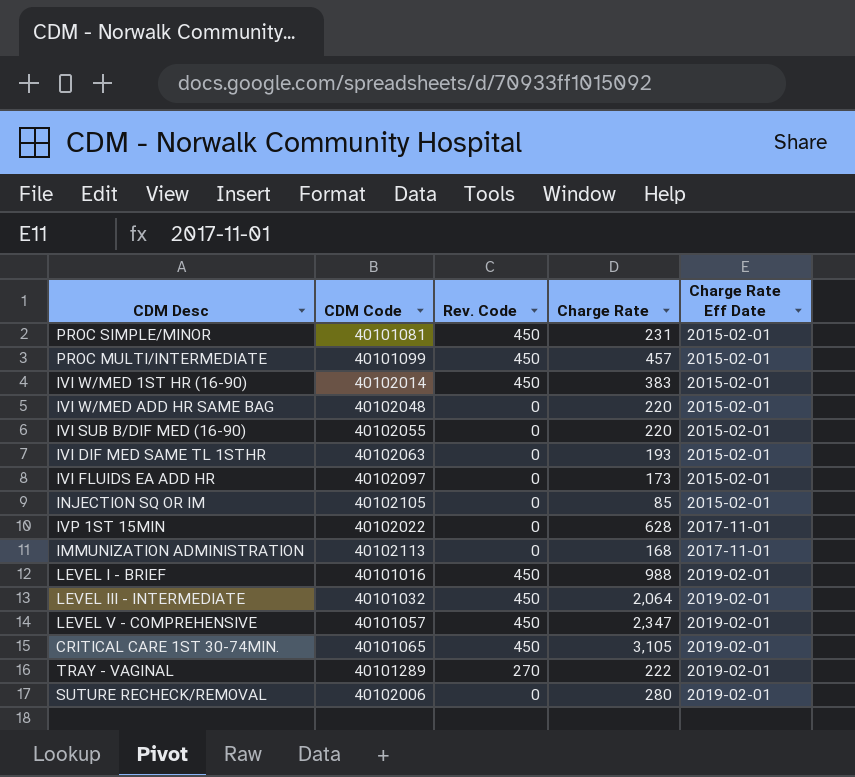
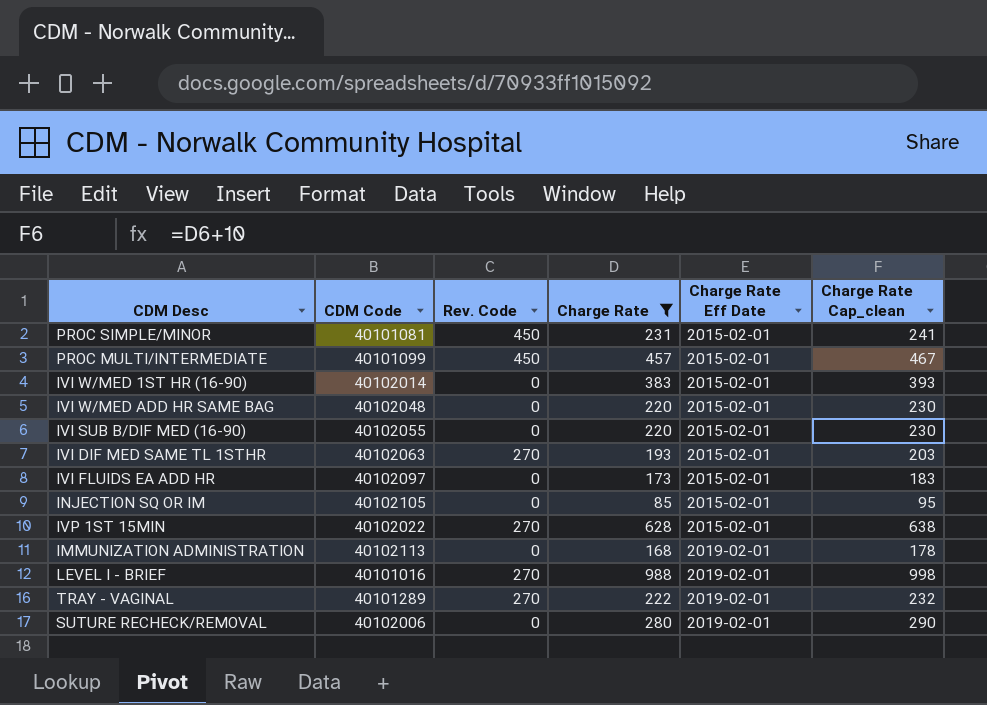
filter: none -> Charge Rate <= 988
column Charge Rate Cap_clean | formula: none -> [Charge Rate] + 10
IVI W/MED 1ST HR (16-90) | Rev. Code: 450 -> 0
IVI DIF MED SAME TL 1STHR | Rev. Code: 0 -> 270
IVP 1ST 15MIN | Rev. Code: 0 -> 270
IVP 1ST 15MIN | Charge Rate Eff Date: 2017-11-01 -> 2015-02-01
IMMUNIZATION ADMINISTRATION | Charge Rate Eff Date: 2017-11-01 -> 2019-02-01
LEVEL I - BRIEF | Rev. Code: 450 -> 270

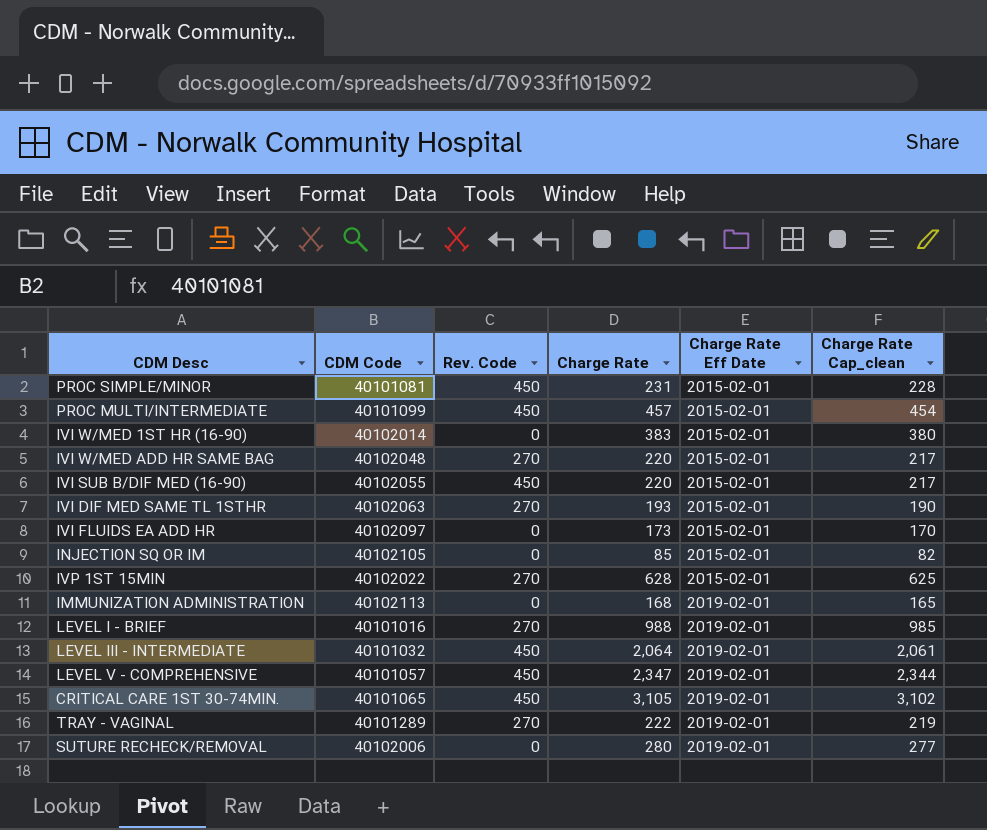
filter: Charge Rate <= 988 -> none
column Charge Rate Cap_clean | formula: [Charge Rate] + 10 -> [Charge Rate] - 3
IVI W/MED ADD HR SAME BAG | Rev. Code: 0 -> 270
IVI SUB B/DIF MED (16-90) | Rev. Code: 0 -> 450

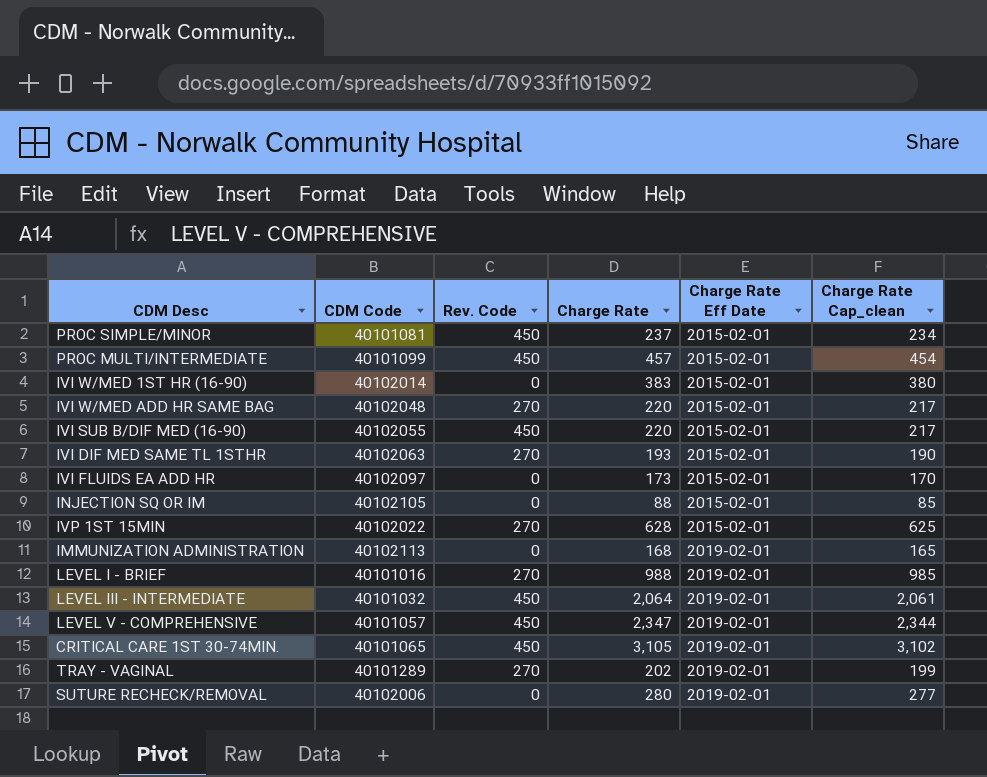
PROC SIMPLE/MINOR | Charge Rate: 231 -> 237
PROC SIMPLE/MINOR | Charge Rate Cap_clean: 228 -> 234
INJECTION SQ OR IM | Charge Rate: 85 -> 88
INJECTION SQ OR IM | Charge Rate Cap_clean: 82 -> 85
TRAY - VAGINAL | Charge Rate: 222 -> 202
TRAY - VAGINAL | Charge Rate Cap_clean: 219 -> 199

